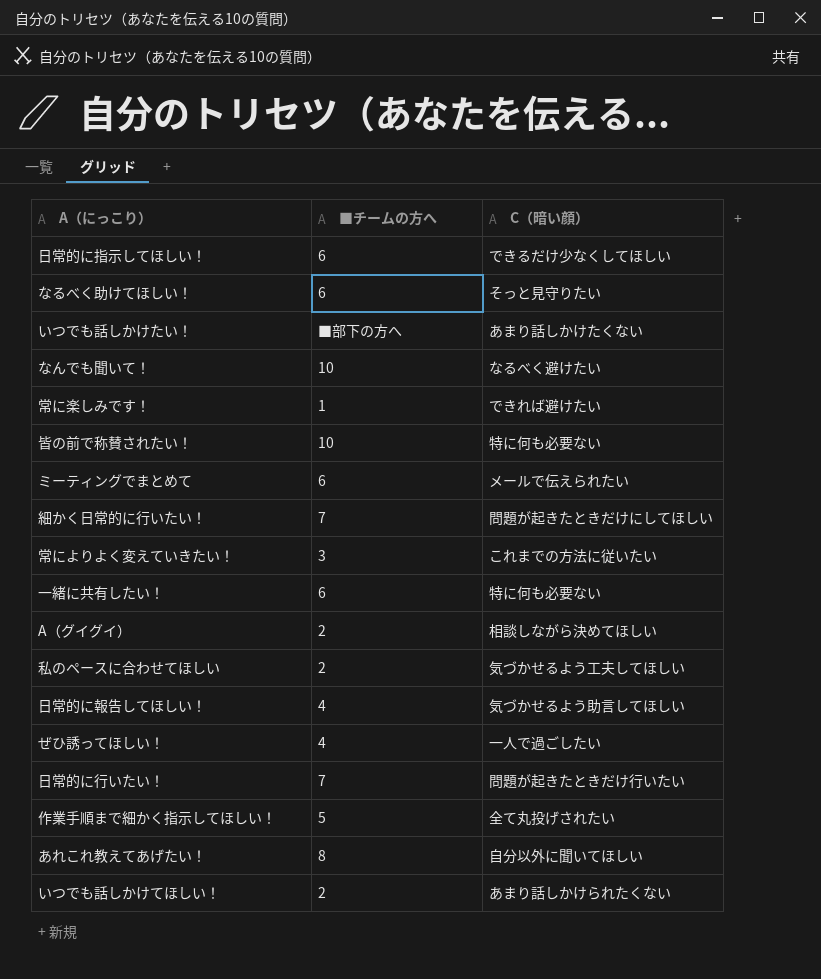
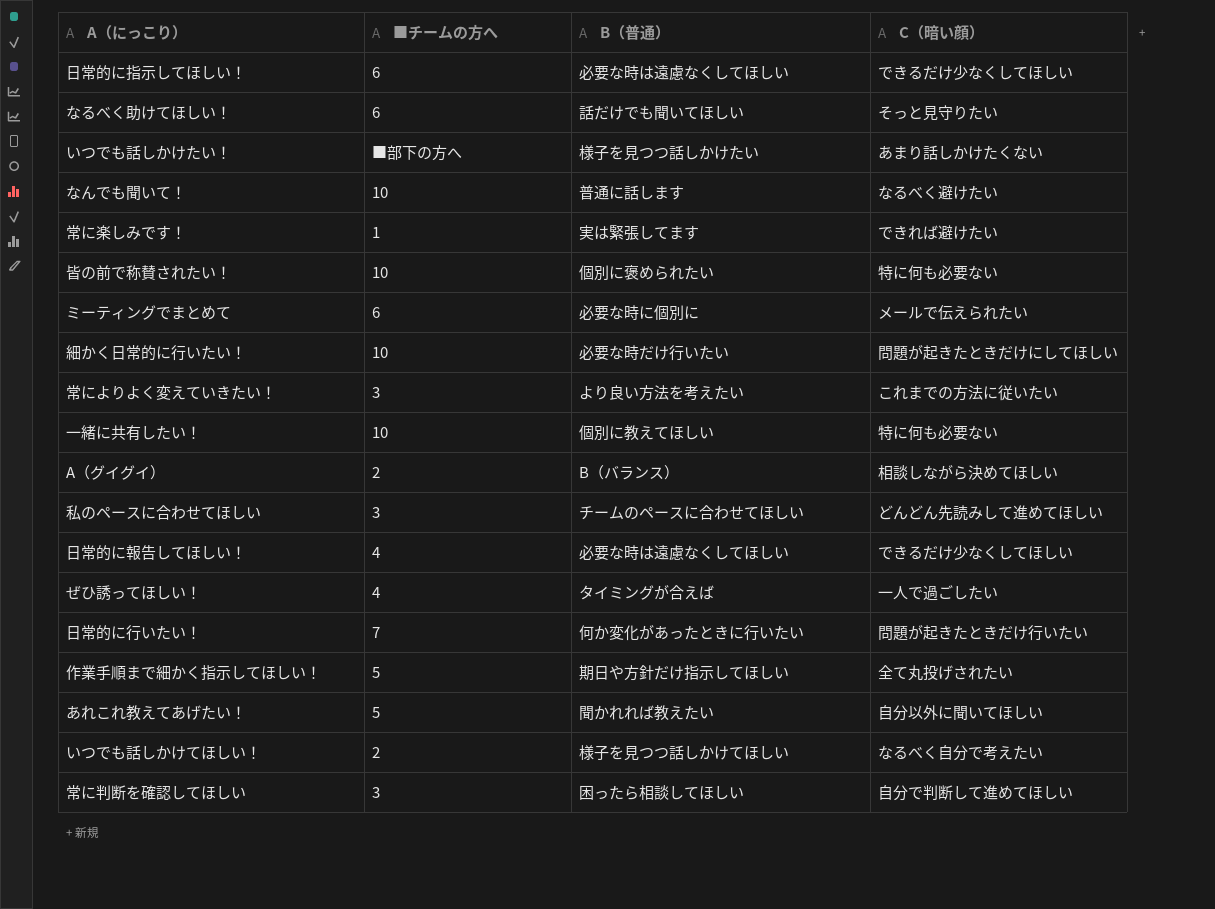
column B（普通） | position: none -> 3
細かく日常的に行いたい！ | ■チームの方へ: 7 -> 10
一緒に共有したい！ | ■チームの方へ: 6 -> 10
私のペースに合わせてほしい | ■チームの方へ: 2 -> 3
私のペースに合わせてほしい | C（暗い顔）: 気づかせるよう工夫してほしい -> どんどん先読みして進めてほしい
日常的に報告してほしい！ | C（暗い顔）: 気づかせるよう助言してほしい -> できるだけ少なくしてほしい
あれこれ教えてあげたい！ | ■チームの方へ: 8 -> 5
いつでも話しかけてほしい！ | C（暗い顔）: あまり話しかけられたくない -> なるべく自分で考えたい
row 常に判断を確認してほしい: none -> 3 | 困ったら相談してほしい | 自分で判断して進めてほしい

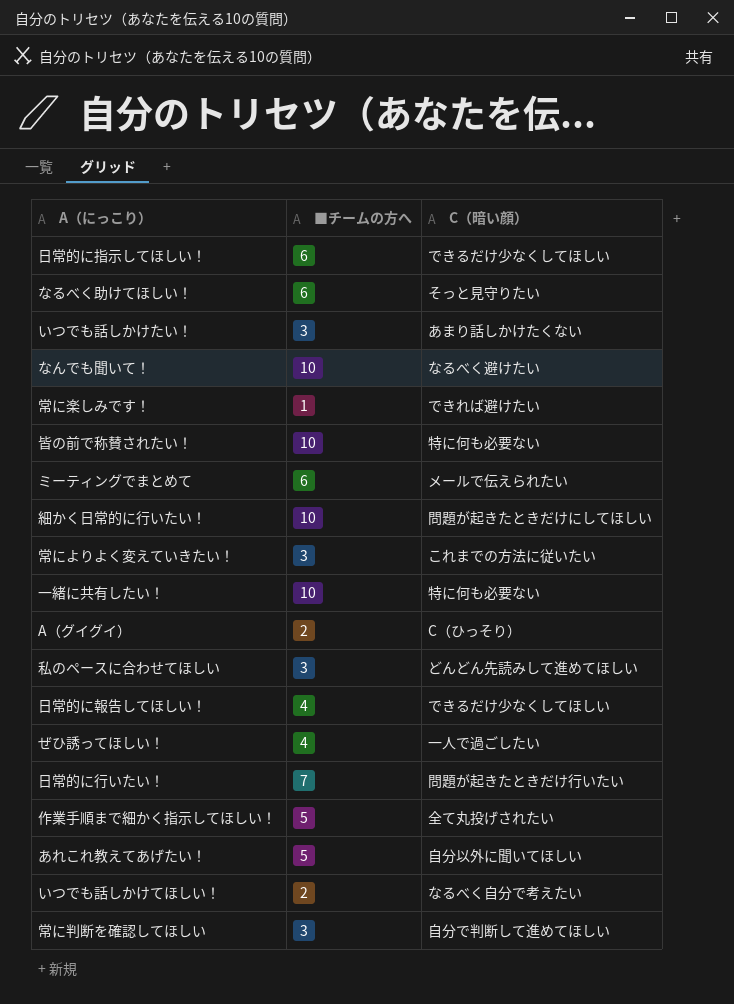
column B（普通） | position: 3 -> none
いつでも話しかけたい！ | ■チームの方へ: ■部下の方へ -> 3
A（グイグイ） | C（暗い顔）: 相談しながら決めてほしい -> C（ひっそり）

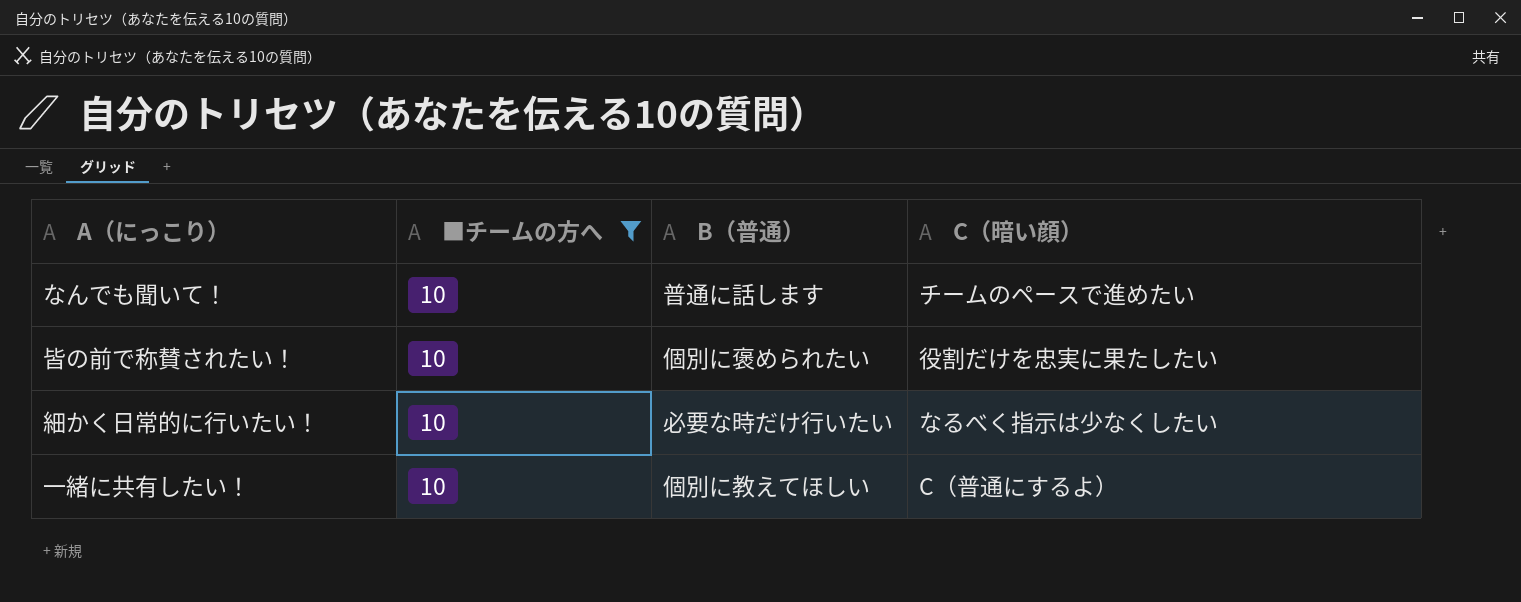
filter: none -> ■チームの方へ = 10
column B（普通） | position: none -> 3
なんでも聞いて！ | C（暗い顔）: なるべく避けたい -> チームのペースで進めたい
皆の前で称賛されたい！ | C（暗い顔）: 特に何も必要ない -> 役割だけを忠実に果たしたい
細かく日常的に行いたい！ | C（暗い顔）: 問題が起きたときだけにしてほしい -> なるべく指示は少なくしたい
一緒に共有したい！ | C（暗い顔）: 特に何も必要ない -> C（普通にするよ）

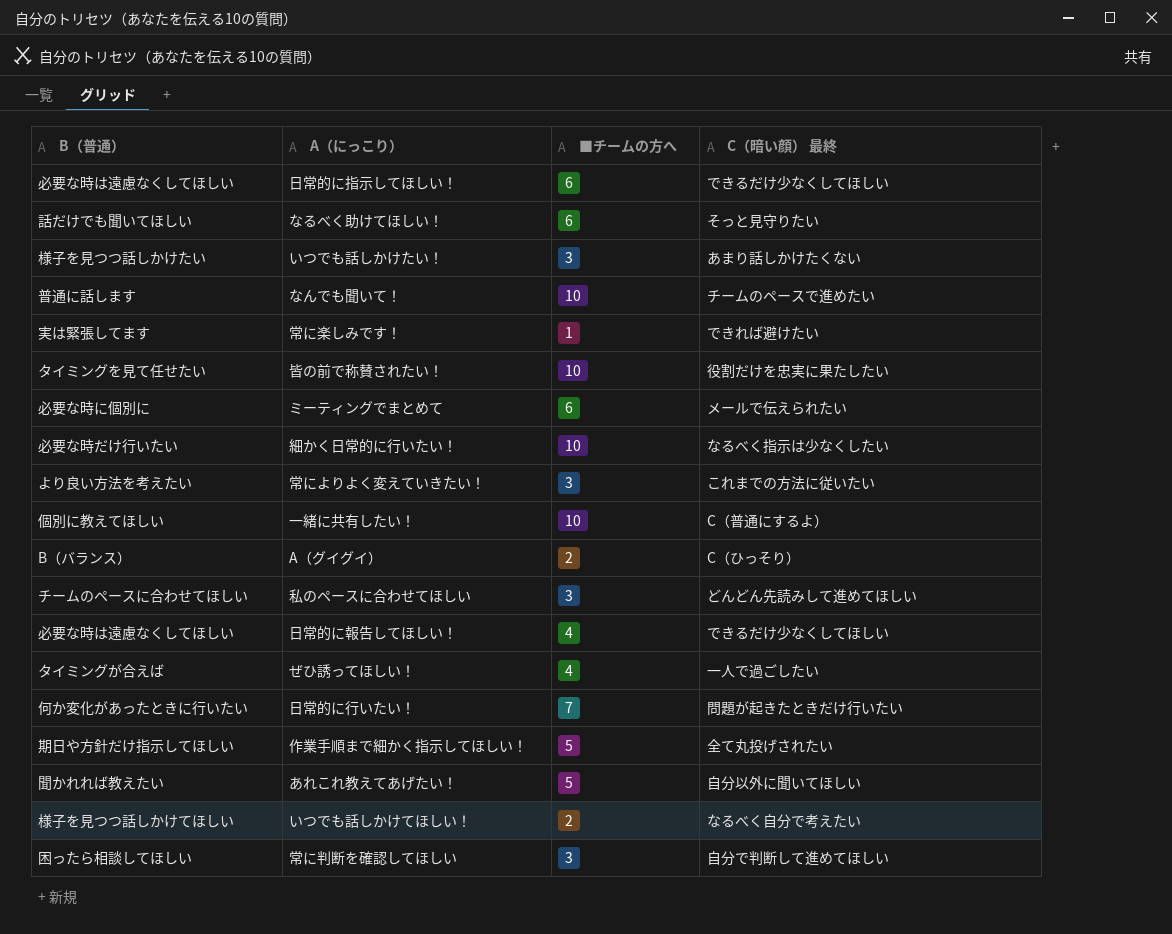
filter: ■チームの方へ = 10 -> none
column B（普通） | position: 3 -> 1
column name: C（暗い顔） -> C（暗い顔） 最終
皆の前で称賛されたい！ | B（普通）: 個別に褒められたい -> タイミングを見て任せたい

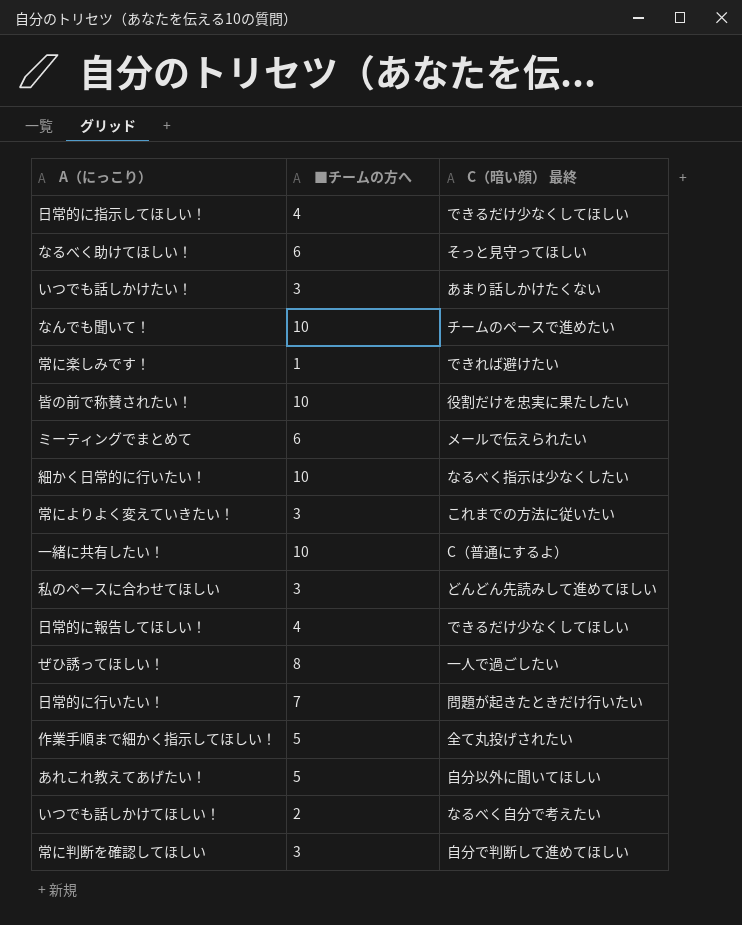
column B（普通） | position: 1 -> none
row A（グイグイ）: B（バランス） | 2 | C（ひっそり） -> none
日常的に指示してほしい！ | ■チームの方へ: 6 -> 4
なるべく助けてほしい！ | C（暗い顔） 最終: そっと見守りたい -> そっと見守ってほしい
ぜひ誘ってほしい！ | ■チームの方へ: 4 -> 8

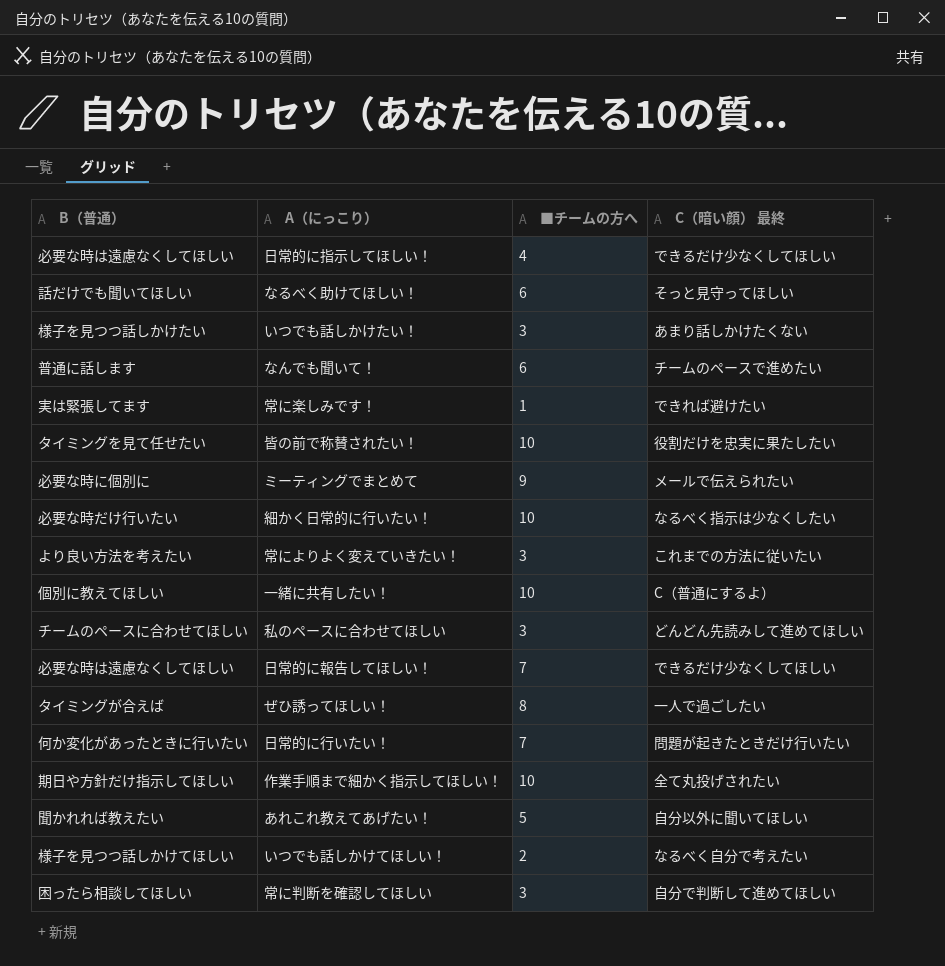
column B（普通） | position: none -> 1
なんでも聞いて！ | ■チームの方へ: 10 -> 6
ミーティングでまとめて | ■チームの方へ: 6 -> 9
日常的に報告してほしい！ | ■チームの方へ: 4 -> 7
作業手順まで細かく指示してほしい！ | ■チームの方へ: 5 -> 10

